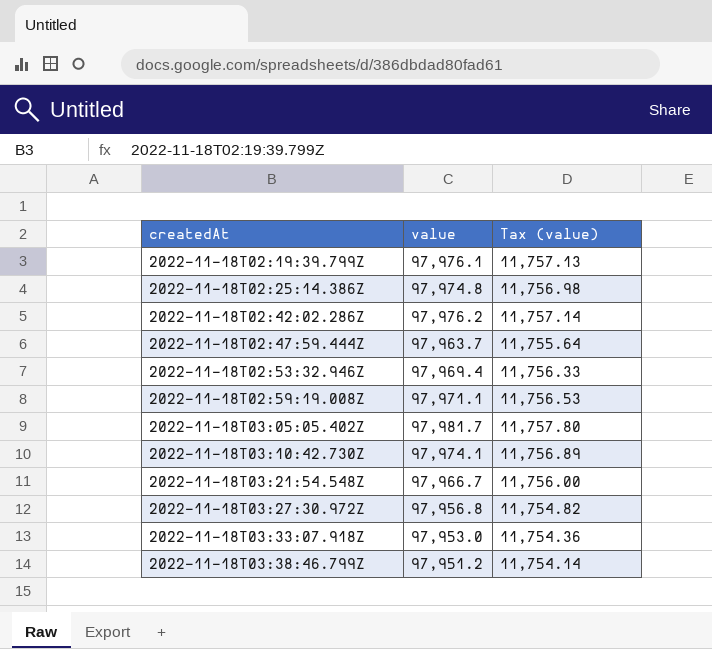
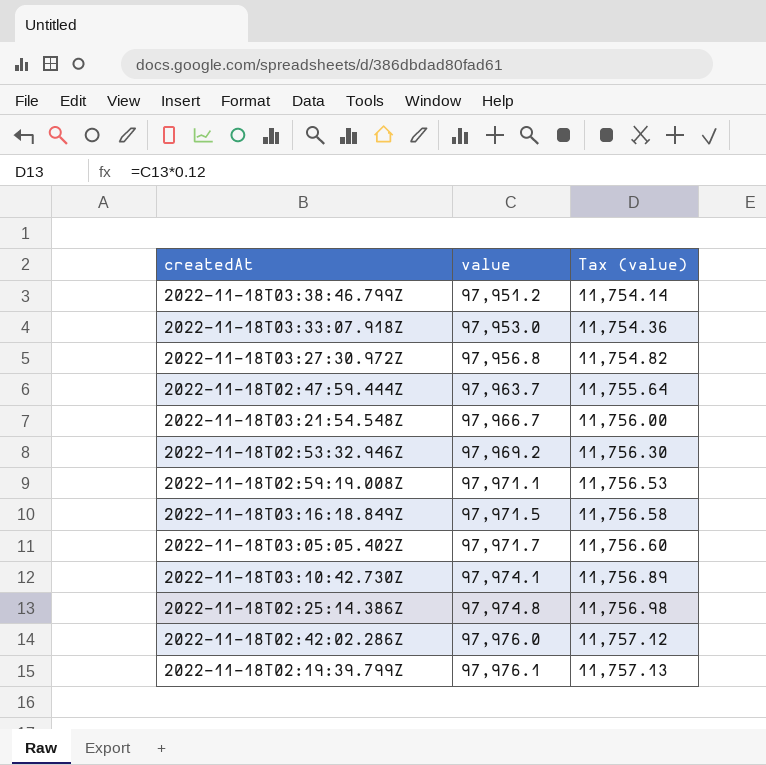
row order: createdAt ascending -> value ascending
2022-11-18T02:53:32.946Z | value: 97,969.4 -> 97,969.2
2022-11-18T02:53:32.946Z | Tax (value): 11,756.33 -> 11,756.30
row 2022-11-18T03:16:18.849Z: none -> 97,971.5 | 11,756.58
2022-11-18T03:05:05.402Z | value: 97,981.7 -> 97,971.7
2022-11-18T03:05:05.402Z | Tax (value): 11,757.80 -> 11,756.60
2022-11-18T02:42:02.286Z | value: 97,976.2 -> 97,976.0
2022-11-18T02:42:02.286Z | Tax (value): 11,757.14 -> 11,757.12

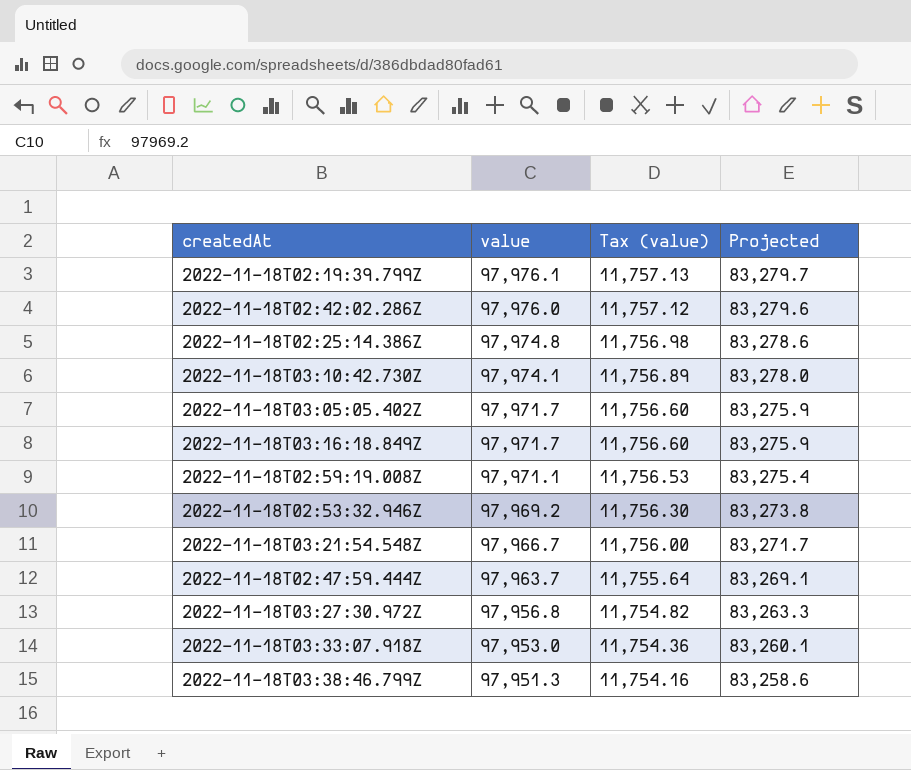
row order: value ascending -> value descending
column Projected | formula: none -> [value] * 0.85
2022-11-18T03:16:18.849Z | value: 97,971.5 -> 97,971.7
2022-11-18T03:16:18.849Z | Tax (value): 11,756.58 -> 11,756.60
2022-11-18T03:38:46.799Z | value: 97,951.2 -> 97,951.3
2022-11-18T03:38:46.799Z | Tax (value): 11,754.14 -> 11,754.16

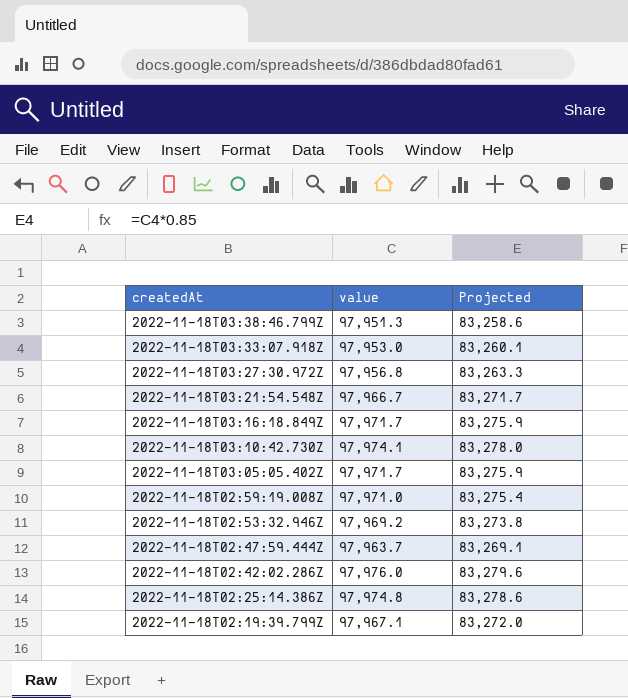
row order: value descending -> createdAt descending
column Tax (value) | formula: [value] * 0.12 -> none
2022-11-18T02:59:19.008Z | value: 97,971.1 -> 97,971.0
2022-11-18T02:19:39.799Z | value: 97,976.1 -> 97,967.1
2022-11-18T02:19:39.799Z | Projected: 83,279.7 -> 83,272.0

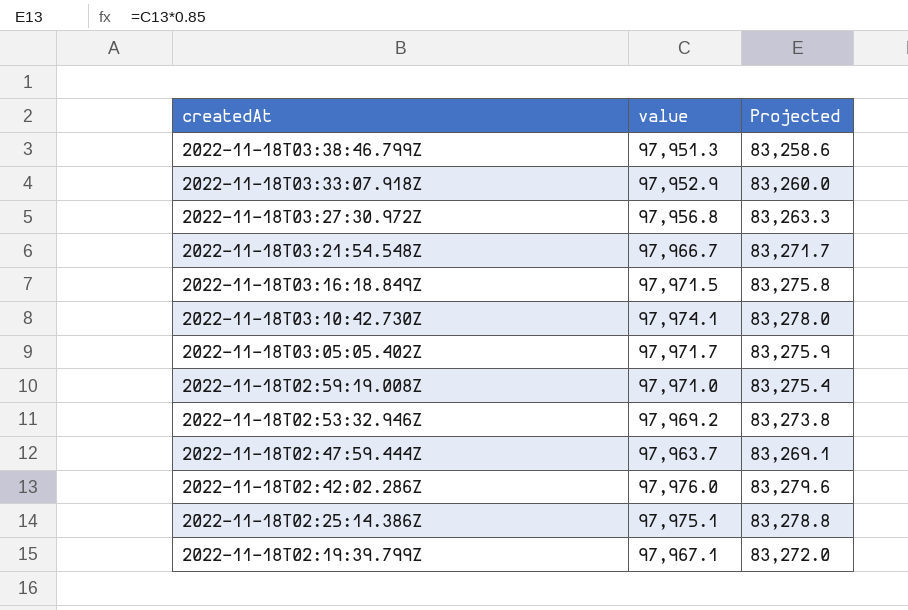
2022-11-18T03:33:07.918Z | value: 97,953.0 -> 97,952.9
2022-11-18T03:33:07.918Z | Projected: 83,260.1 -> 83,260.0
2022-11-18T03:16:18.849Z | value: 97,971.7 -> 97,971.5
2022-11-18T03:16:18.849Z | Projected: 83,275.9 -> 83,275.8
2022-11-18T02:25:14.386Z | value: 97,974.8 -> 97,975.1
2022-11-18T02:25:14.386Z | Projected: 83,278.6 -> 83,278.8

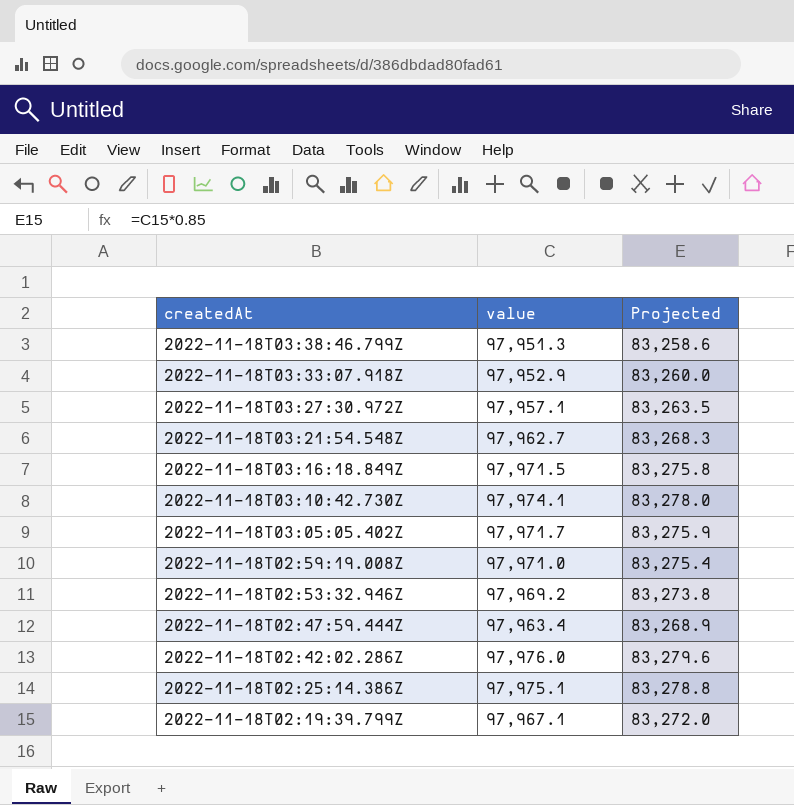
2022-11-18T03:27:30.972Z | value: 97,956.8 -> 97,957.1
2022-11-18T03:27:30.972Z | Projected: 83,263.3 -> 83,263.5
2022-11-18T03:21:54.548Z | value: 97,966.7 -> 97,962.7
2022-11-18T03:21:54.548Z | Projected: 83,271.7 -> 83,268.3
2022-11-18T02:47:59.444Z | value: 97,963.7 -> 97,963.4
2022-11-18T02:47:59.444Z | Projected: 83,269.1 -> 83,268.9

